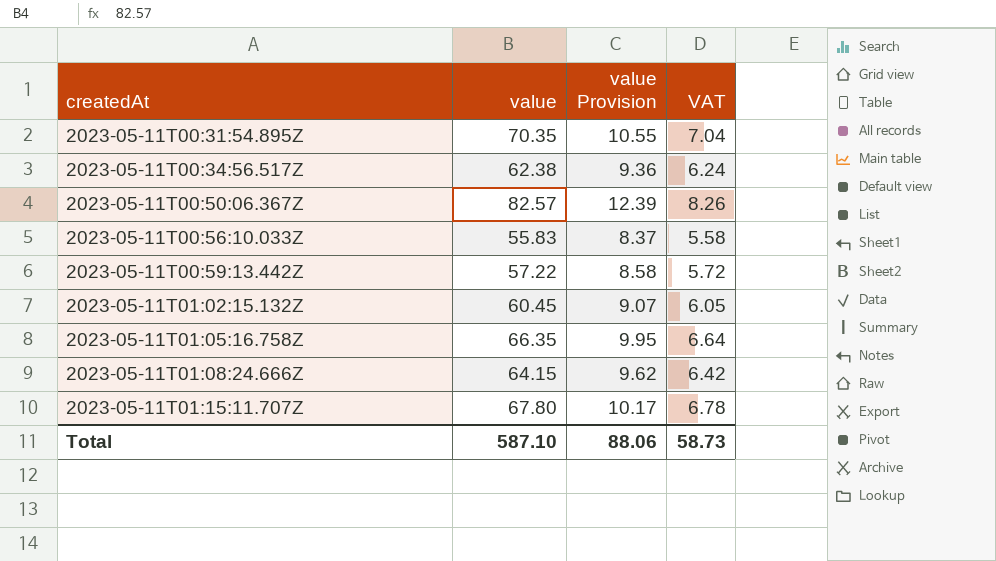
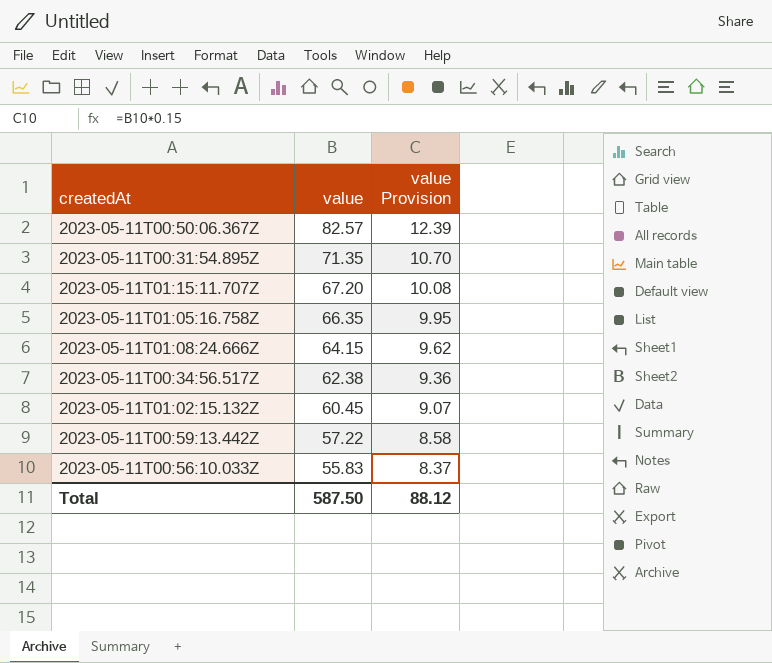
row order: createdAt ascending -> value descending
column VAT | formula: [value] * 0.1 -> none
2023-05-11T00:31:54.895Z | value: 70.35 -> 71.35
2023-05-11T00:31:54.895Z | value Provision: 10.55 -> 10.70
2023-05-11T01:15:11.707Z | value: 67.80 -> 67.20
2023-05-11T01:15:11.707Z | value Provision: 10.17 -> 10.08
Total | value: 587.10 -> 587.50
Total | value Provision: 88.06 -> 88.12

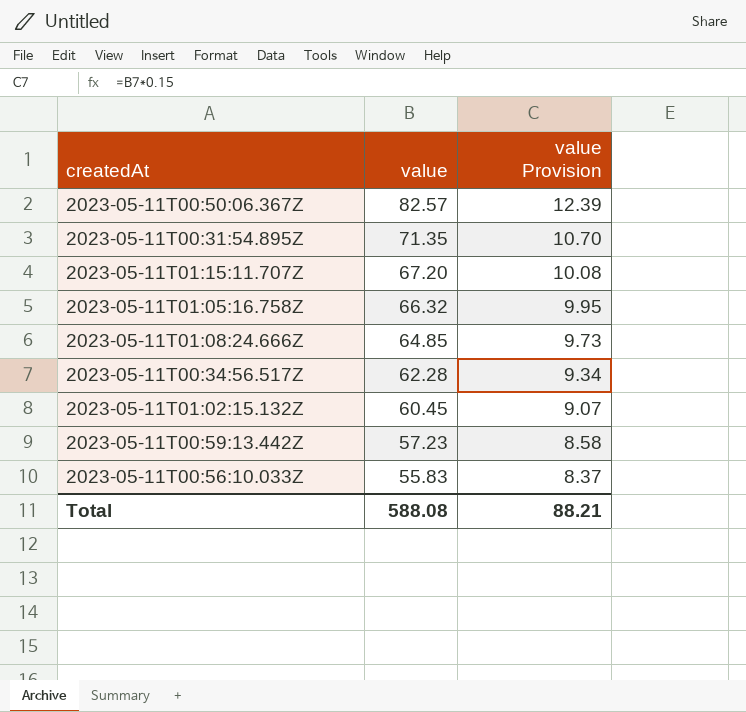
2023-05-11T01:05:16.758Z | value: 66.35 -> 66.32
2023-05-11T01:08:24.666Z | value: 64.15 -> 64.85
2023-05-11T01:08:24.666Z | value Provision: 9.62 -> 9.73
2023-05-11T00:34:56.517Z | value: 62.38 -> 62.28
2023-05-11T00:34:56.517Z | value Provision: 9.36 -> 9.34
2023-05-11T00:59:13.442Z | value: 57.22 -> 57.23
Total | value: 587.50 -> 588.08
Total | value Provision: 88.12 -> 88.21

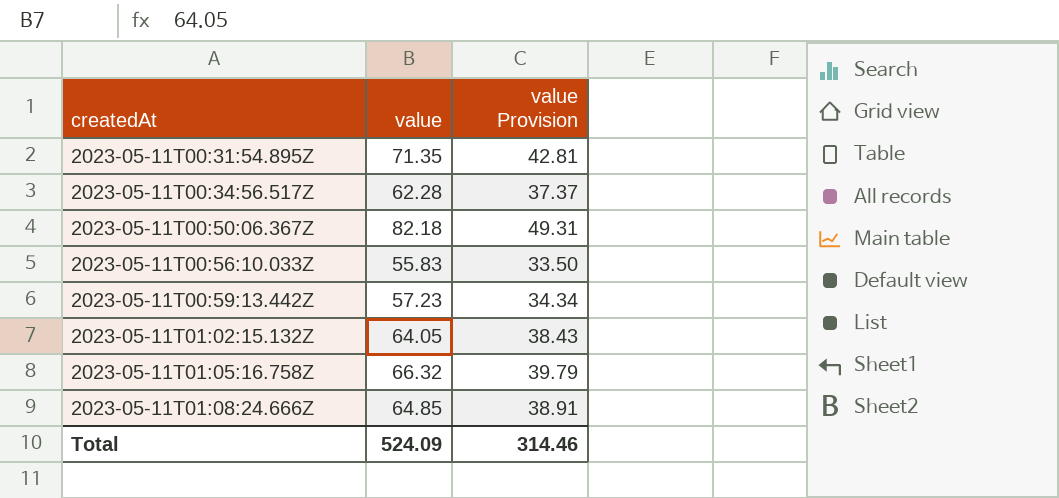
row order: value descending -> createdAt ascending
column value Provision | formula: [value] * 0.15 -> [value] * 0.6
row 2023-05-11T01:15:11.707Z: 67.20 | 10.08 -> none
2023-05-11T00:50:06.367Z | value: 82.57 -> 82.18
2023-05-11T01:02:15.132Z | value: 60.45 -> 64.05
Total | value: 588.08 -> 524.09
Total | value Provision: 88.21 -> 314.46

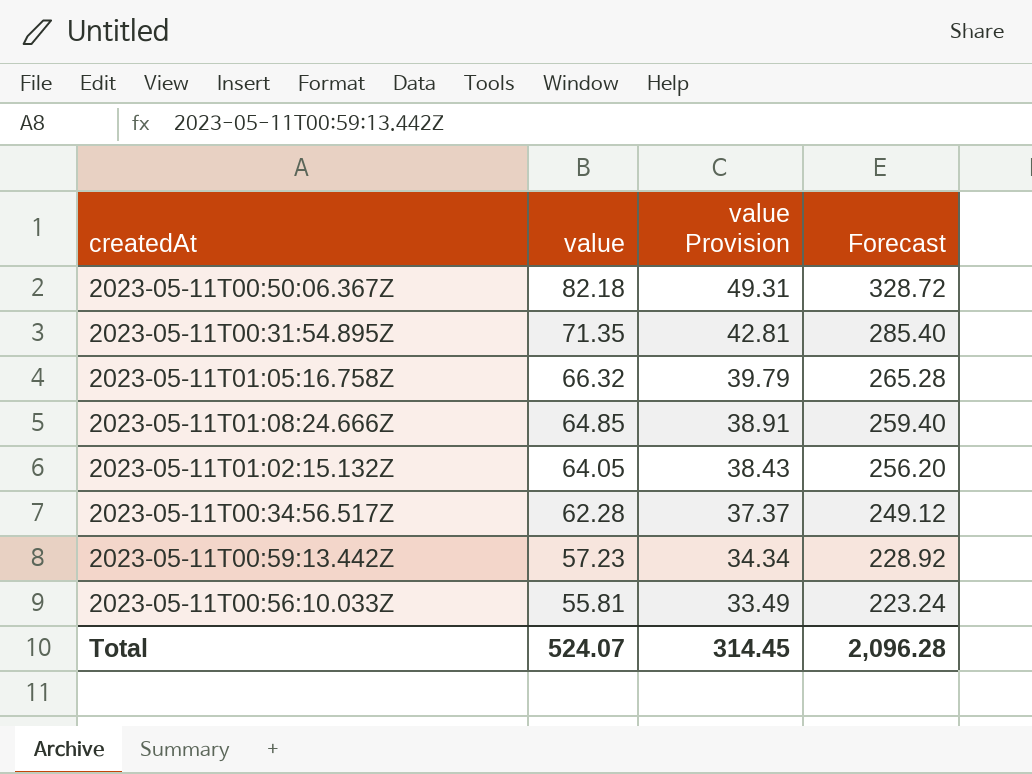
row order: createdAt ascending -> value descending
column Forecast | formula: none -> [value] * 4
2023-05-11T00:56:10.033Z | value: 55.83 -> 55.81
2023-05-11T00:56:10.033Z | value Provision: 33.50 -> 33.49
Total | value: 524.09 -> 524.07
Total | value Provision: 314.46 -> 314.45

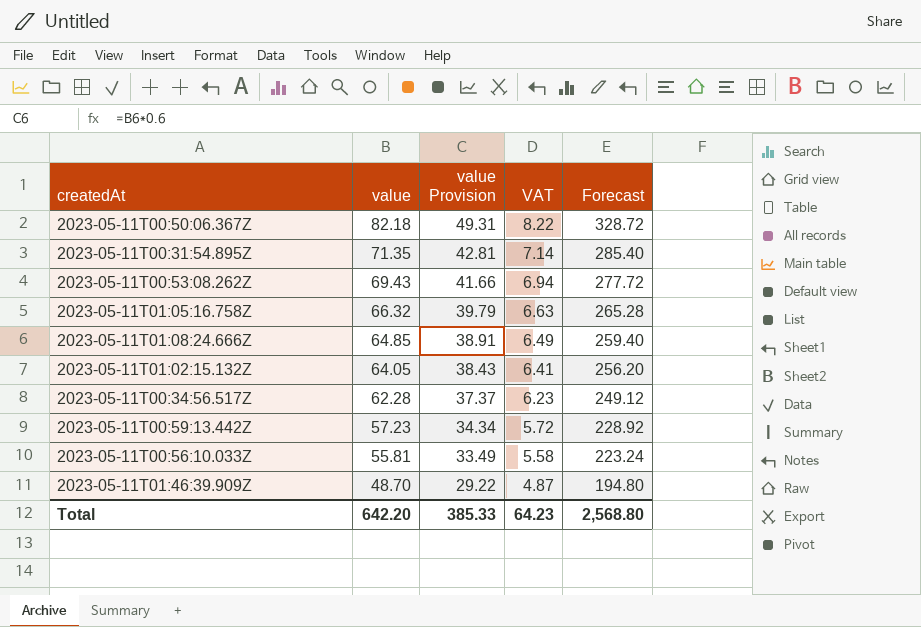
column VAT | formula: none -> [value] * 0.1
row 2023-05-11T00:53:08.262Z: none -> 69.43 | 41.66 | 6.94 | 277.72
row 2023-05-11T01:46:39.909Z: none -> 48.70 | 29.22 | 4.87 | 194.80
Total | value: 524.07 -> 642.20
Total | value Provision: 314.45 -> 385.33
Total | Forecast: 2,096.28 -> 2,568.80

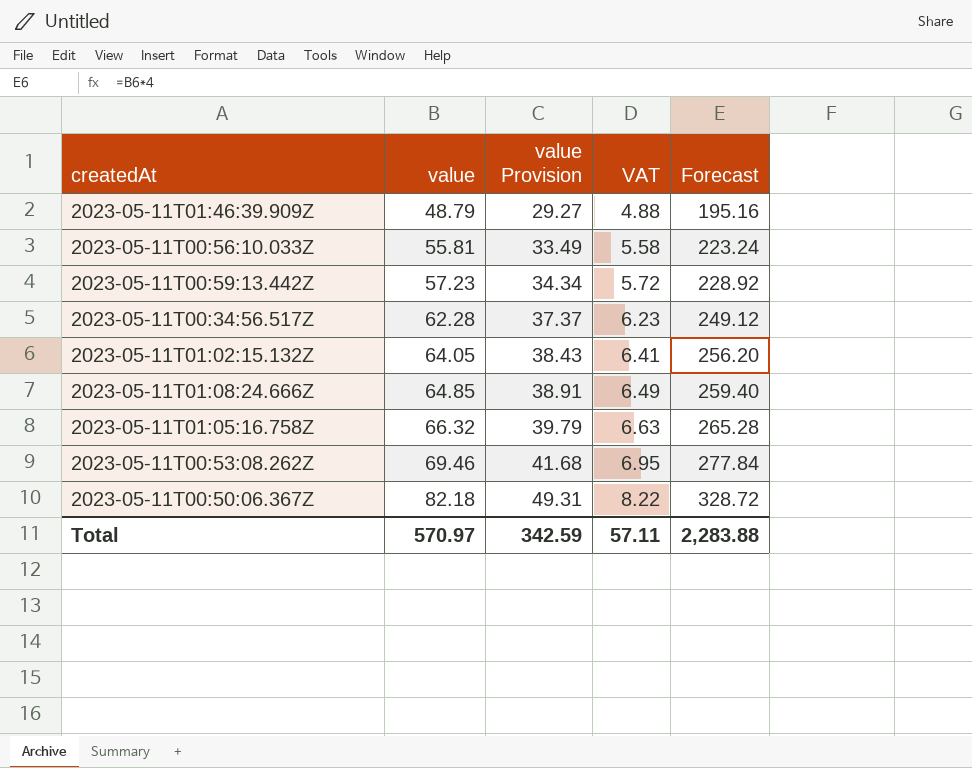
row order: value descending -> value ascending
row 2023-05-11T00:31:54.895Z: 71.35 | 42.81 | 7.14 | 285.40 -> none
2023-05-11T01:46:39.909Z | value: 48.70 -> 48.79
2023-05-11T01:46:39.909Z | value Provision: 29.22 -> 29.27
2023-05-11T01:46:39.909Z | VAT: 4.87 -> 4.88
2023-05-11T01:46:39.909Z | Forecast: 194.80 -> 195.16
2023-05-11T00:53:08.262Z | value: 69.43 -> 69.46
2023-05-11T00:53:08.262Z | value Provision: 41.66 -> 41.68
2023-05-11T00:53:08.262Z | VAT: 6.94 -> 6.95
2023-05-11T00:53:08.262Z | Forecast: 277.72 -> 277.84
Total | value: 642.20 -> 570.97
Total | value Provision: 385.33 -> 342.59
Total | VAT: 64.23 -> 57.11
Total | Forecast: 2,568.80 -> 2,283.88

